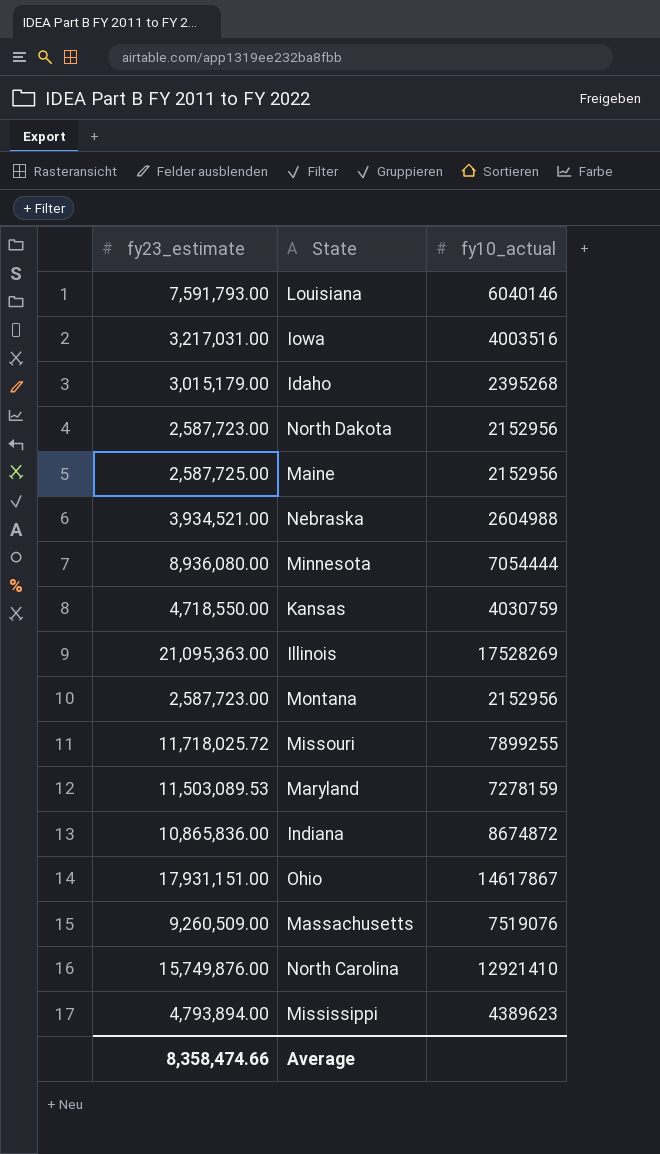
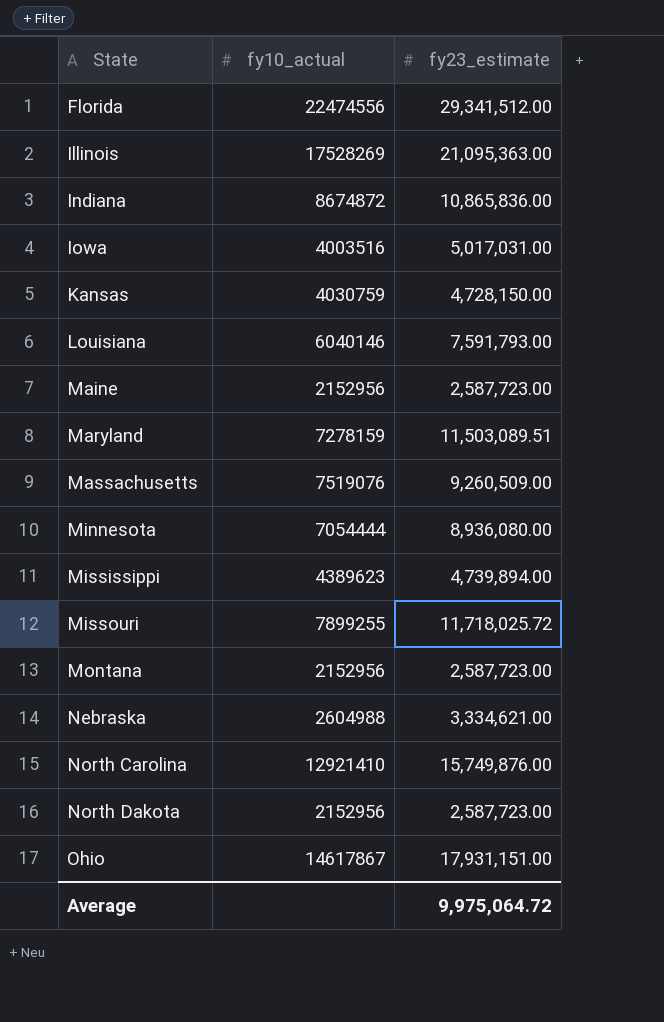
row order: none -> State ascending
column fy23_estimate | position: 1 -> 3
row Idaho: 3,015,179.00 | 2395268 -> none
row Florida: none -> 22474556 | 29,341,512.00
Iowa | fy23_estimate: 3,217,031.00 -> 5,017,031.00
Kansas | fy23_estimate: 4,718,550.00 -> 4,728,150.00
Maine | fy23_estimate: 2,587,725.00 -> 2,587,723.00
Maryland | fy23_estimate: 11,503,089.53 -> 11,503,089.51
Mississippi | fy23_estimate: 4,793,894.00 -> 4,739,894.00
Nebraska | fy23_estimate: 3,934,521.00 -> 3,334,621.00
Average | fy23_estimate: 8,358,474.66 -> 9,975,064.72

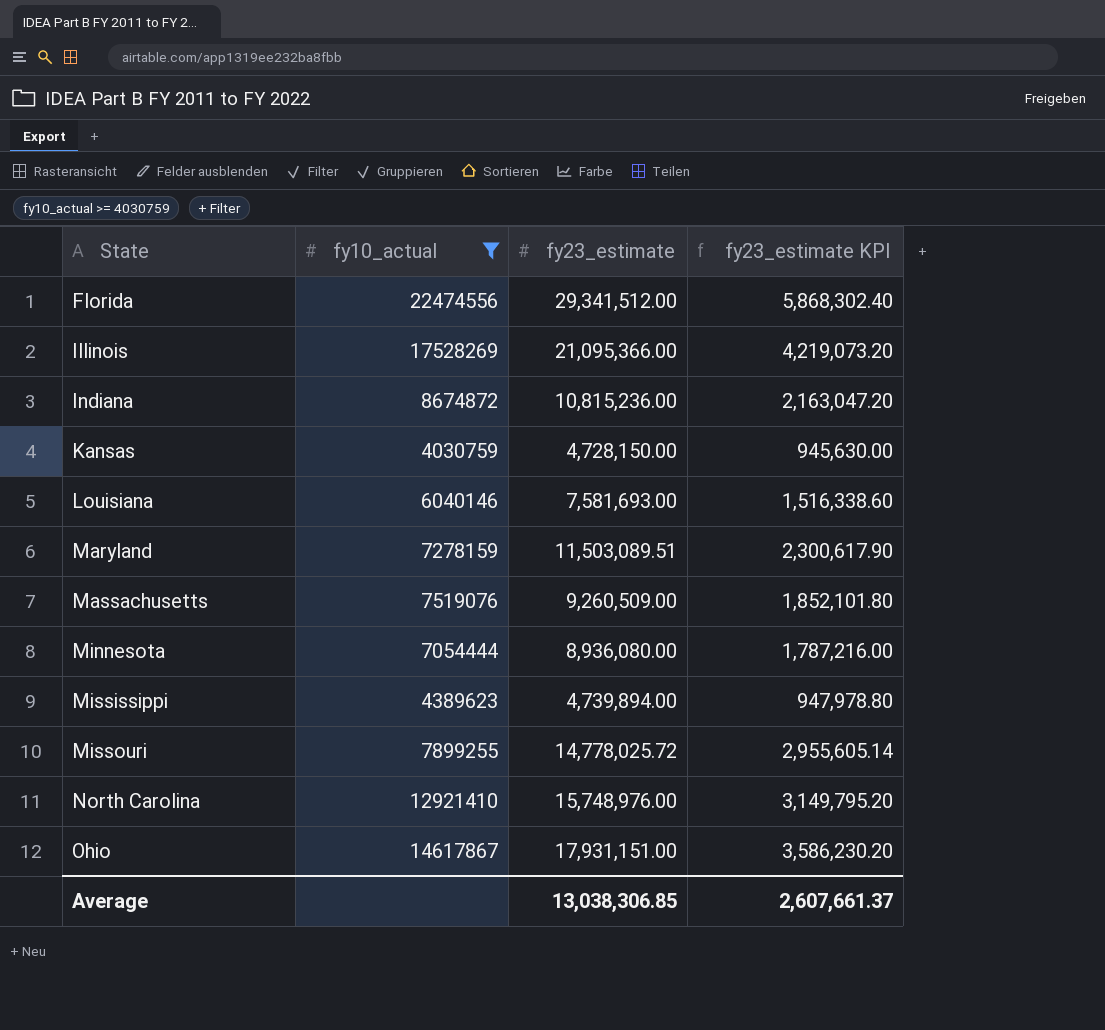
filter: none -> fy10_actual >= 4030759
column fy23_estimate KPI | formula: none -> [fy23_estimate] * 0.2
Illinois | fy23_estimate: 21,095,363.00 -> 21,095,366.00
Indiana | fy23_estimate: 10,865,836.00 -> 10,815,236.00
Louisiana | fy23_estimate: 7,591,793.00 -> 7,581,693.00
Missouri | fy23_estimate: 11,718,025.72 -> 14,778,025.72
North Carolina | fy23_estimate: 15,749,876.00 -> 15,748,976.00
Average | fy23_estimate: 9,975,064.72 -> 13,038,306.85

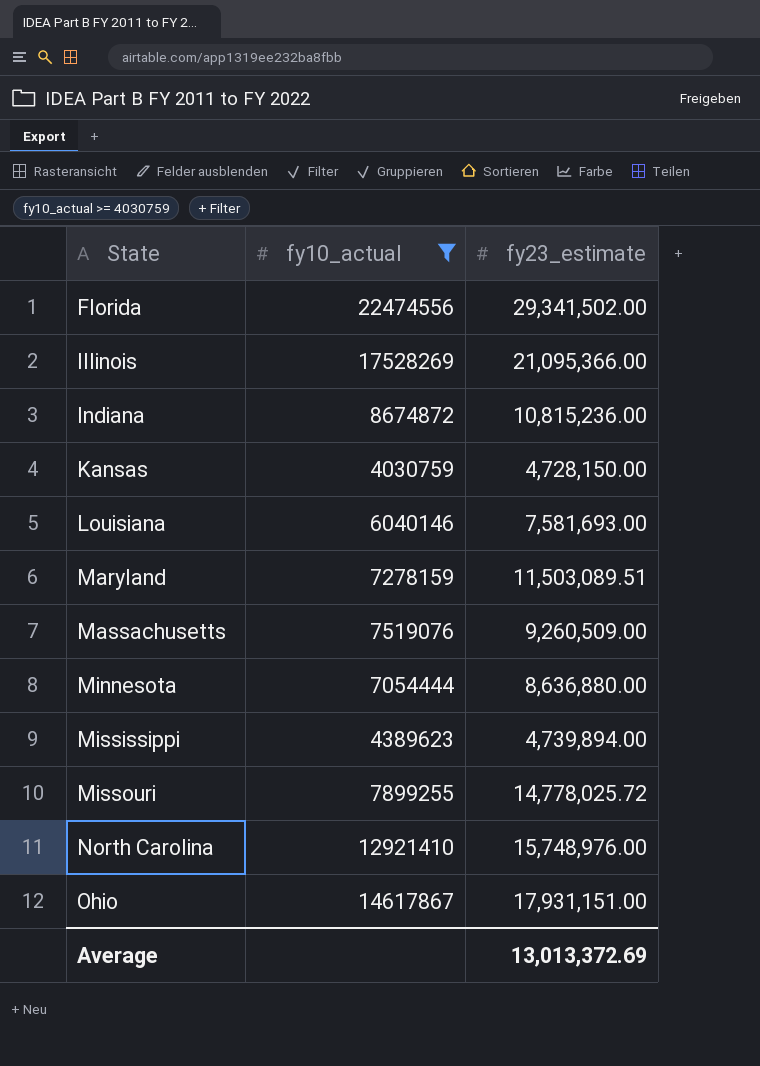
column fy23_estimate KPI | formula: [fy23_estimate] * 0.2 -> none
Florida | fy23_estimate: 29,341,512.00 -> 29,341,502.00
Minnesota | fy23_estimate: 8,936,080.00 -> 8,636,880.00
Average | fy23_estimate: 13,038,306.85 -> 13,013,372.69

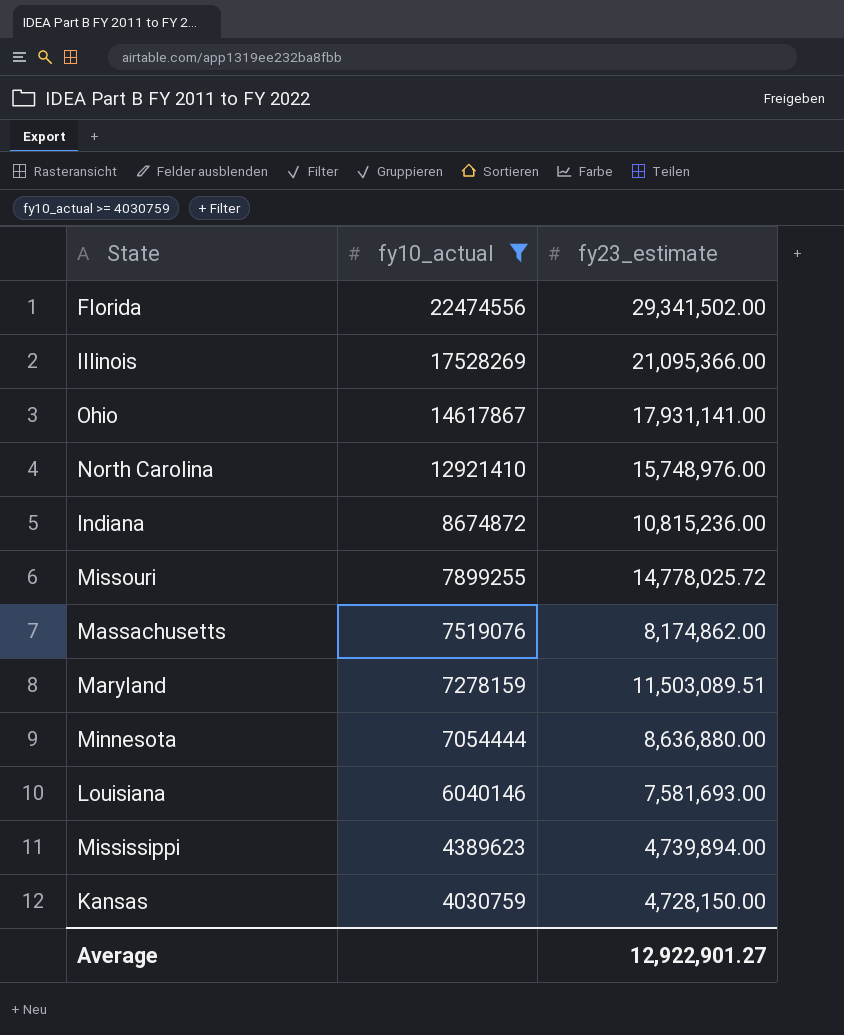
row order: State ascending -> fy10_actual descending
Ohio | fy23_estimate: 17,931,151.00 -> 17,931,141.00
Massachusetts | fy23_estimate: 9,260,509.00 -> 8,174,862.00
Average | fy23_estimate: 13,013,372.69 -> 12,922,901.27

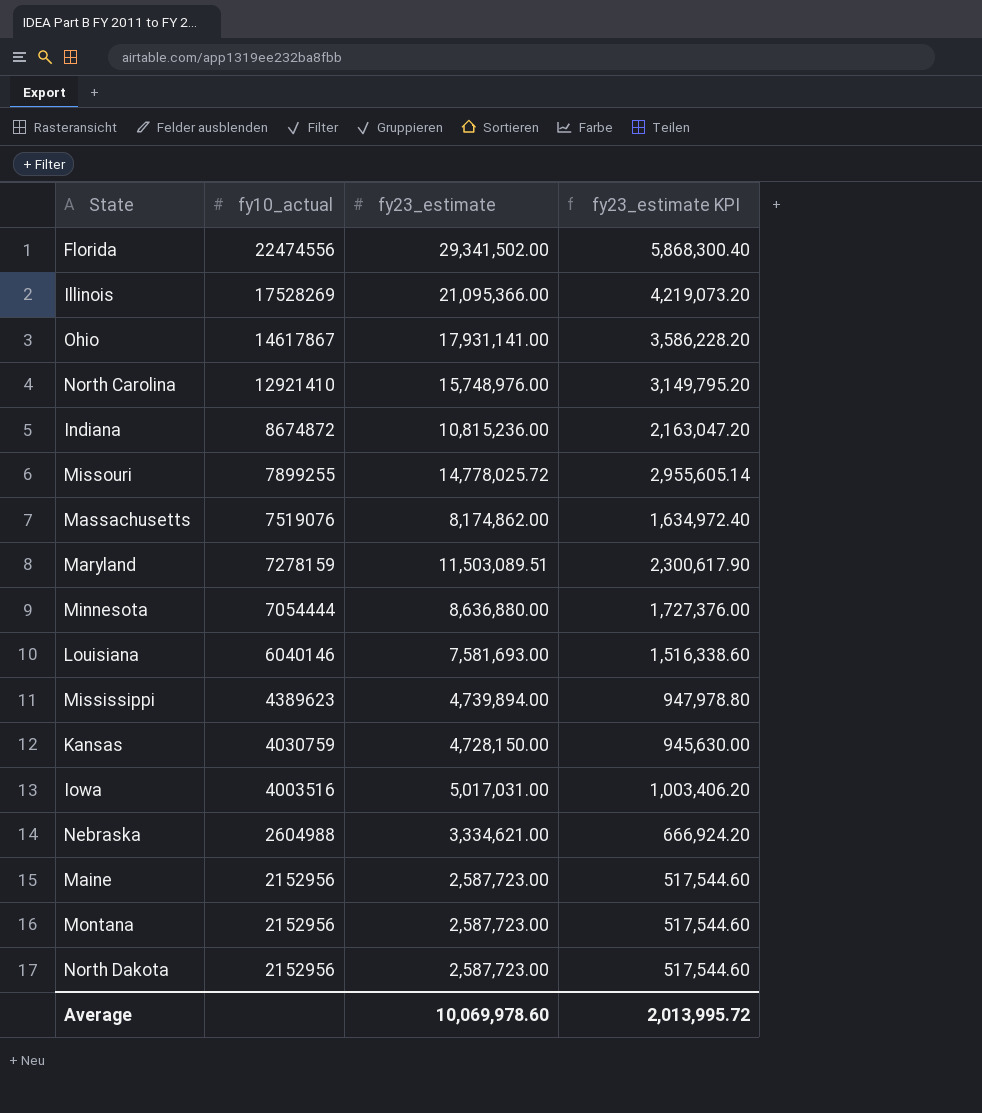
filter: fy10_actual >= 4030759 -> none
column fy23_estimate KPI | formula: none -> [fy23_estimate] * 0.2
Average | fy23_estimate: 12,922,901.27 -> 10,069,978.60

